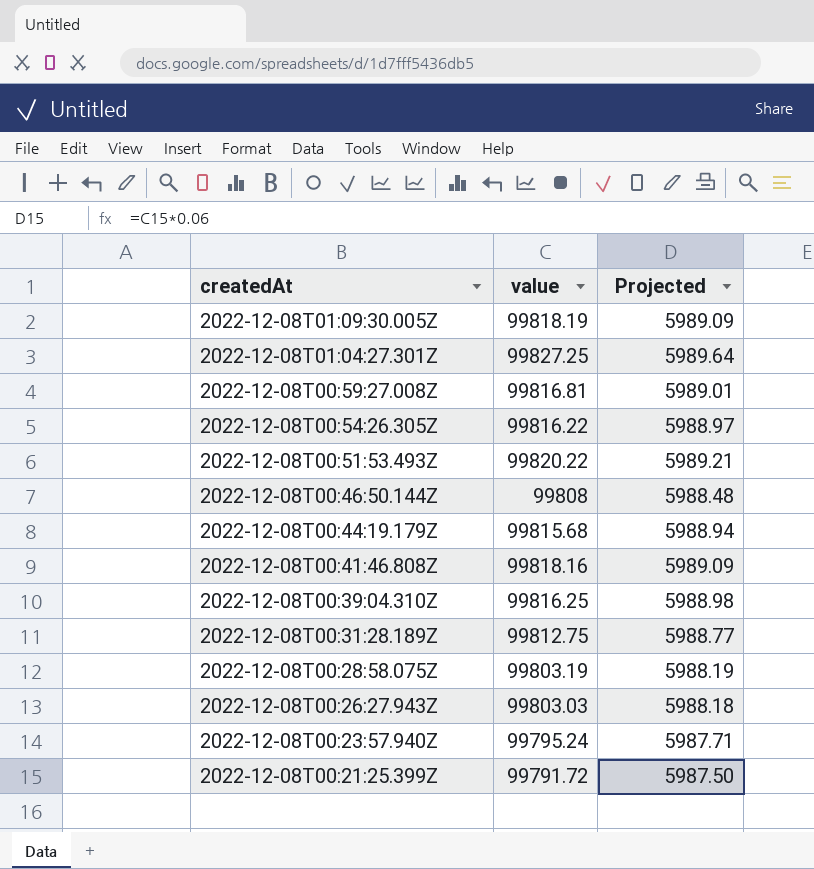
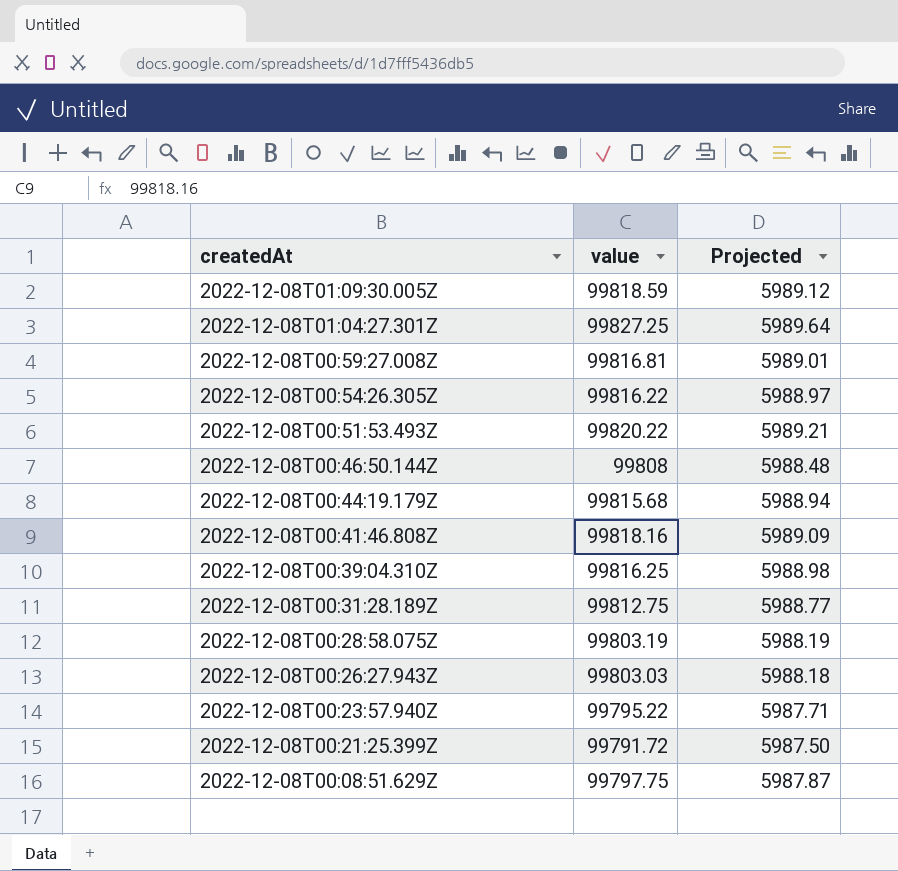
2022-12-08T01:09:30.005Z | value: 99818.19 -> 99818.59
2022-12-08T01:09:30.005Z | Projected: 5989.09 -> 5989.12
2022-12-08T00:23:57.940Z | value: 99795.24 -> 99795.22
row 2022-12-08T00:08:51.629Z: none -> 99797.75 | 5987.87

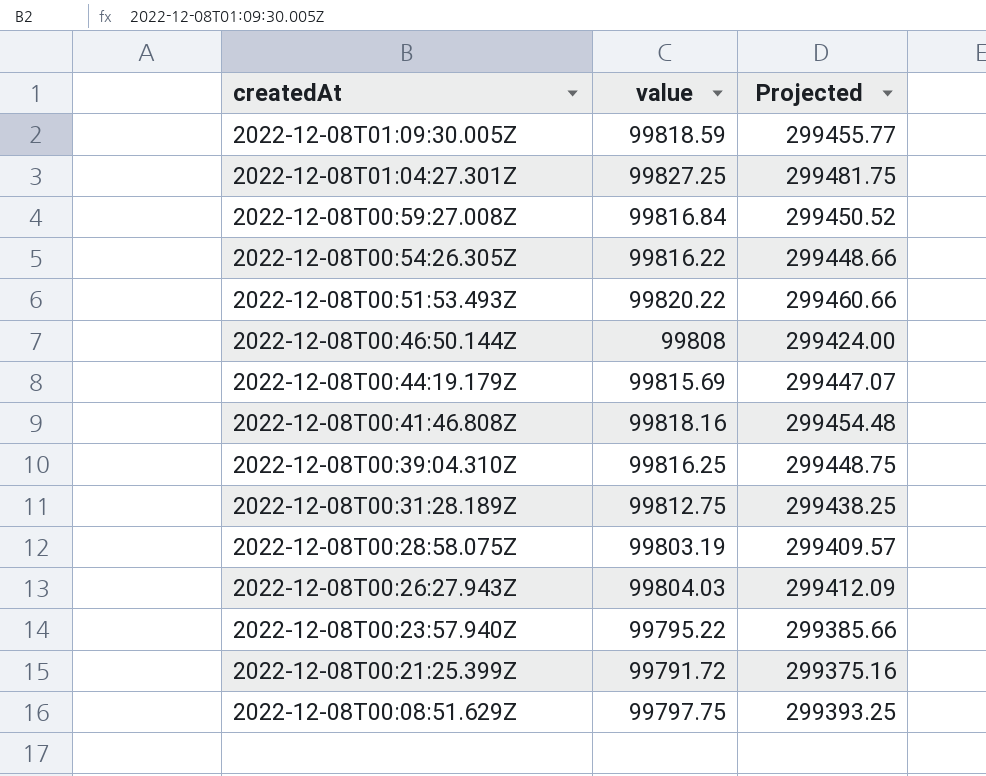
column Projected | formula: [value] * 0.06 -> [value] * 3
2022-12-08T00:59:27.008Z | value: 99816.81 -> 99816.84
2022-12-08T00:44:19.179Z | value: 99815.68 -> 99815.69
2022-12-08T00:26:27.943Z | value: 99803.03 -> 99804.03

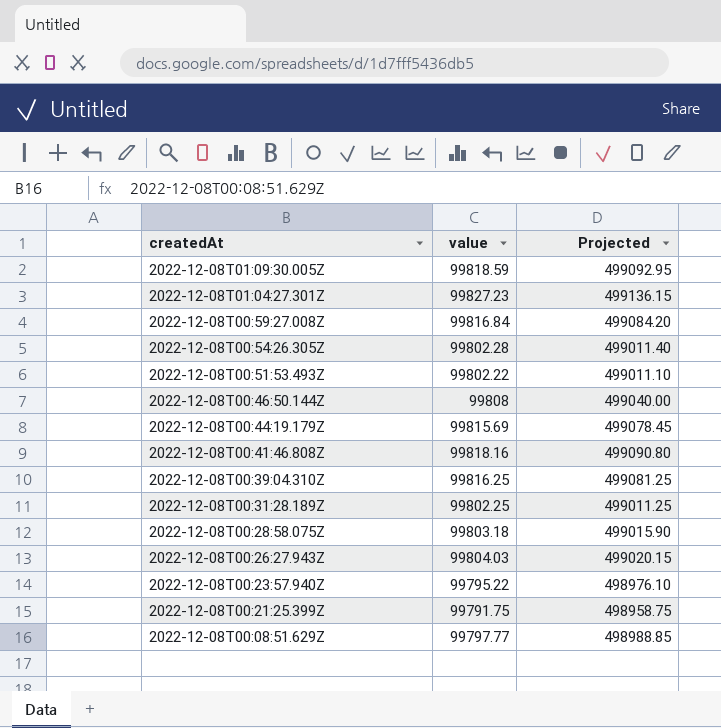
column Projected | formula: [value] * 3 -> [value] * 5
2022-12-08T01:04:27.301Z | value: 99827.25 -> 99827.23
2022-12-08T00:54:26.305Z | value: 99816.22 -> 99802.28
2022-12-08T00:51:53.493Z | value: 99820.22 -> 99802.22
2022-12-08T00:31:28.189Z | value: 99812.75 -> 99802.25
2022-12-08T00:28:58.075Z | value: 99803.19 -> 99803.18
2022-12-08T00:21:25.399Z | value: 99791.72 -> 99791.75
2022-12-08T00:08:51.629Z | value: 99797.75 -> 99797.77

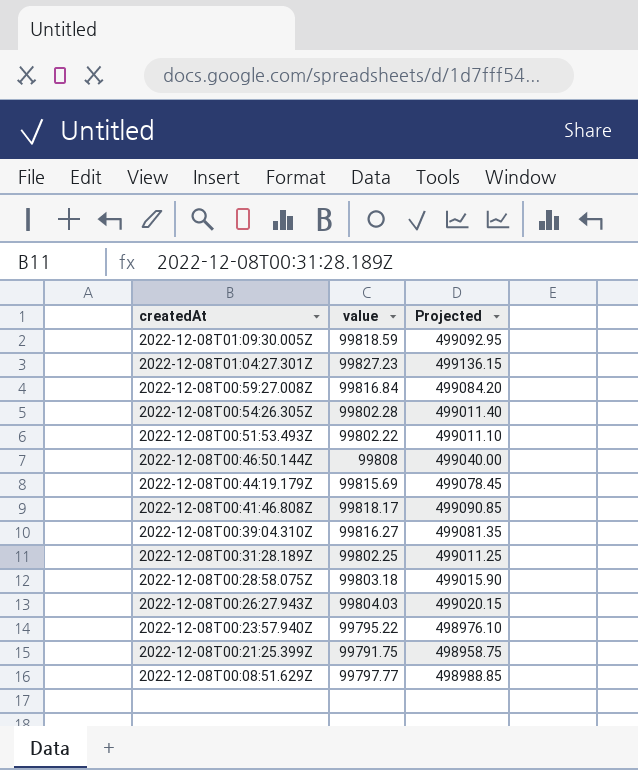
2022-12-08T00:41:46.808Z | value: 99818.16 -> 99818.17
2022-12-08T00:41:46.808Z | Projected: 499090.80 -> 499090.85
2022-12-08T00:39:04.310Z | value: 99816.25 -> 99816.27
2022-12-08T00:39:04.310Z | Projected: 499081.25 -> 499081.35

